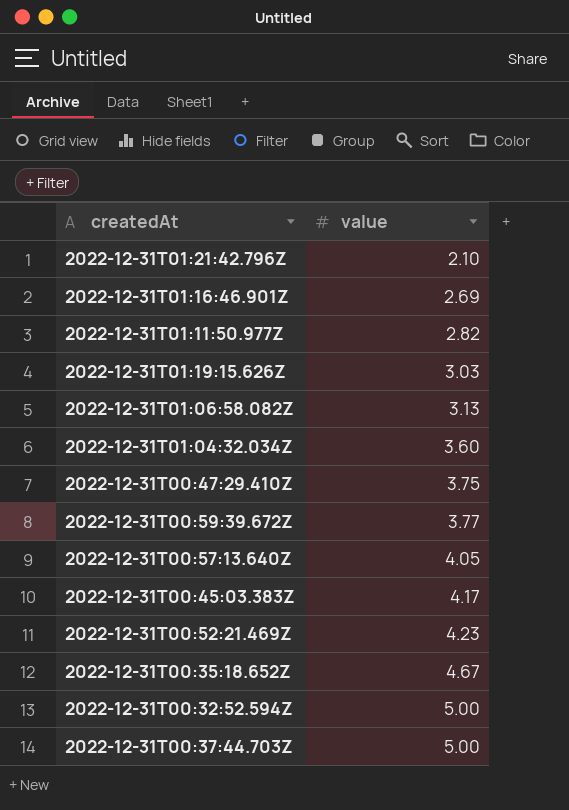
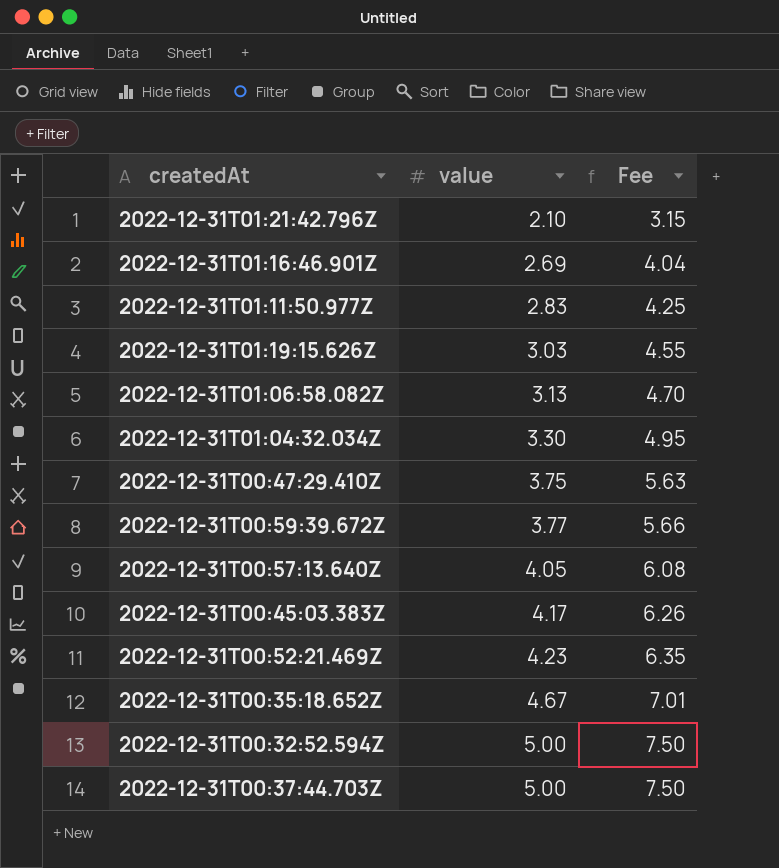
column Fee | formula: none -> [value] * 1.5
2022-12-31T01:11:50.977Z | value: 2.82 -> 2.83
2022-12-31T01:04:32.034Z | value: 3.60 -> 3.30

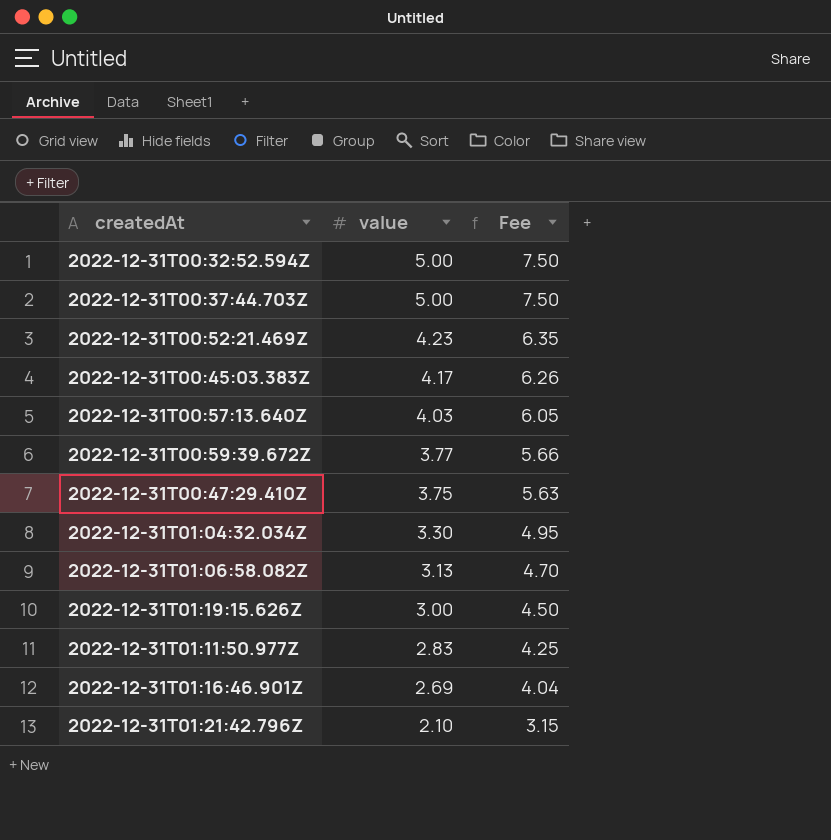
row order: value ascending -> value descending
row 2022-12-31T00:35:18.652Z: 4.67 | 7.01 -> none
2022-12-31T00:57:13.640Z | value: 4.05 -> 4.03
2022-12-31T00:57:13.640Z | Fee: 6.08 -> 6.05
2022-12-31T01:19:15.626Z | value: 3.03 -> 3.00
2022-12-31T01:19:15.626Z | Fee: 4.55 -> 4.50

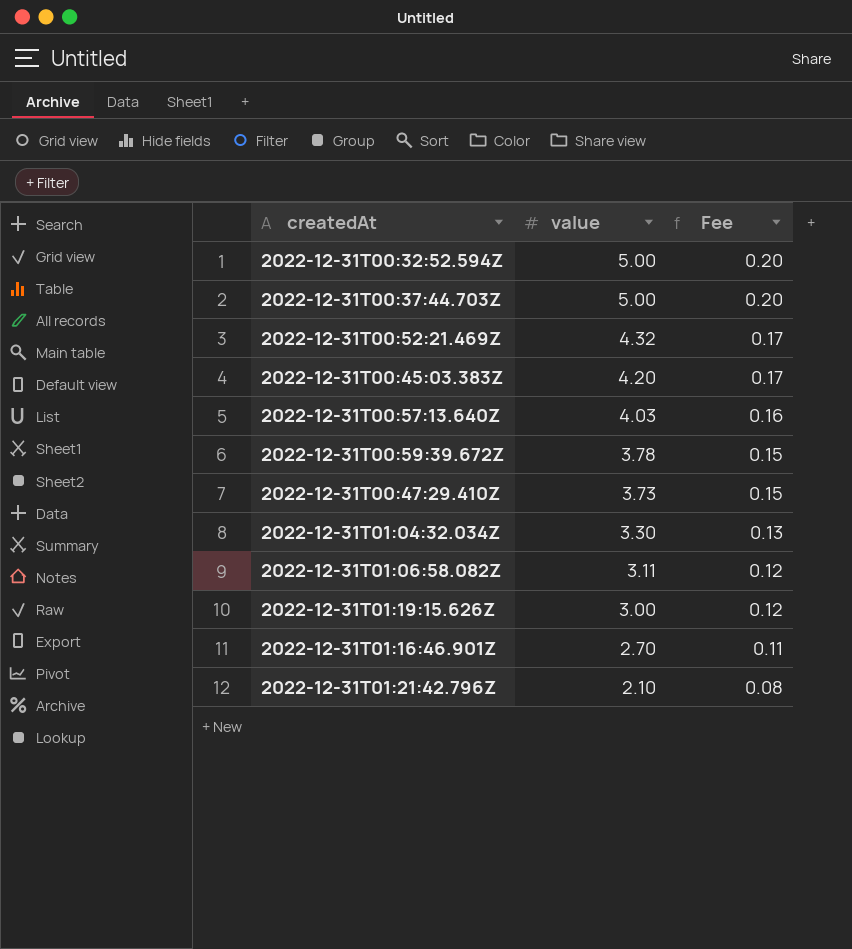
column Fee | formula: [value] * 1.5 -> [value] * 0.04
row 2022-12-31T01:11:50.977Z: 2.83 | 4.25 -> none
2022-12-31T00:52:21.469Z | value: 4.23 -> 4.32
2022-12-31T00:45:03.383Z | value: 4.17 -> 4.20
2022-12-31T00:59:39.672Z | value: 3.77 -> 3.78
2022-12-31T00:47:29.410Z | value: 3.75 -> 3.73
2022-12-31T01:06:58.082Z | value: 3.13 -> 3.11
2022-12-31T01:16:46.901Z | value: 2.69 -> 2.70

